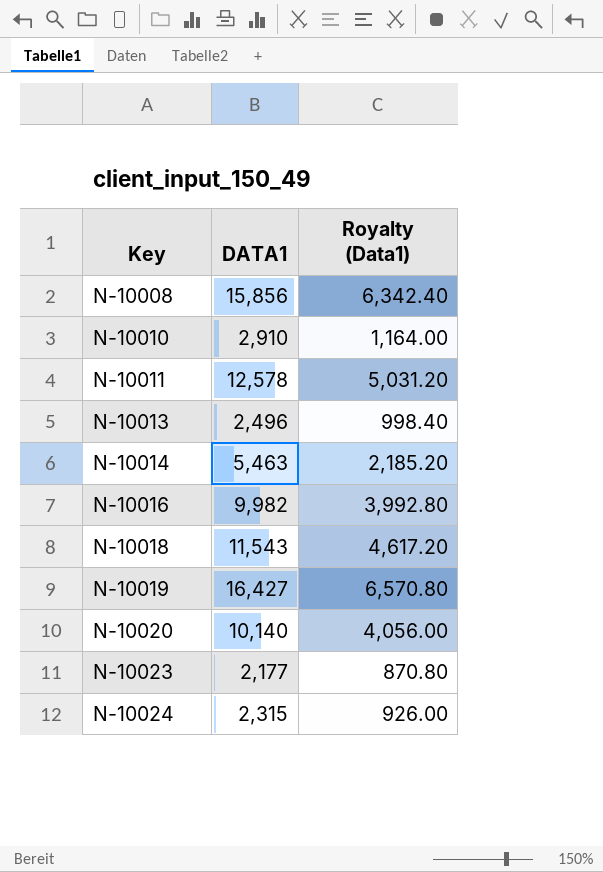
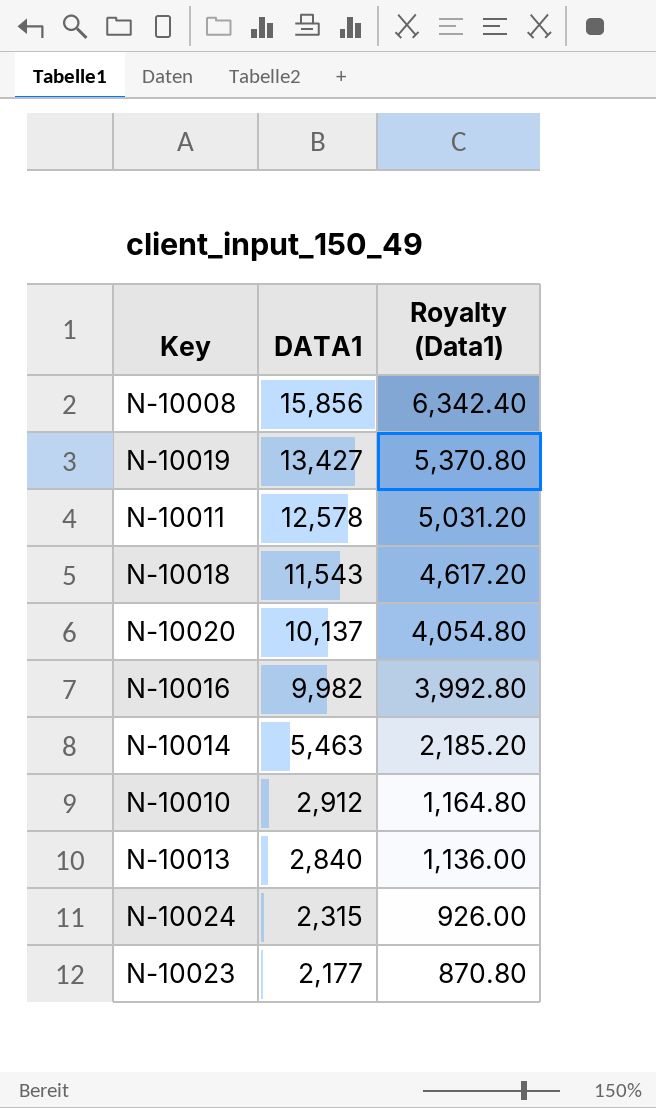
row order: Key ascending -> DATA1 descending
N-10019 | DATA1: 16,427 -> 13,427
N-10019 | Royalty (Data1): 6,570.80 -> 5,370.80
N-10020 | DATA1: 10,140 -> 10,137
N-10020 | Royalty (Data1): 4,056.00 -> 4,054.80
N-10010 | DATA1: 2,910 -> 2,912
N-10010 | Royalty (Data1): 1,164.00 -> 1,164.80
N-10013 | DATA1: 2,496 -> 2,840
N-10013 | Royalty (Data1): 998.40 -> 1,136.00

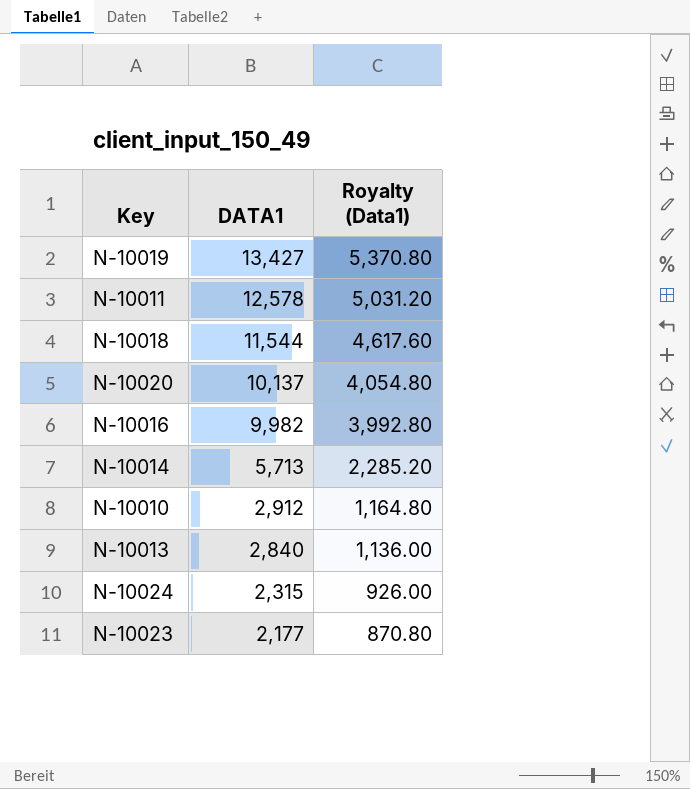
row N-10008: 15,856 | 6,342.40 -> none
N-10018 | DATA1: 11,543 -> 11,544
N-10018 | Royalty (Data1): 4,617.20 -> 4,617.60
N-10014 | DATA1: 5,463 -> 5,713
N-10014 | Royalty (Data1): 2,185.20 -> 2,285.20

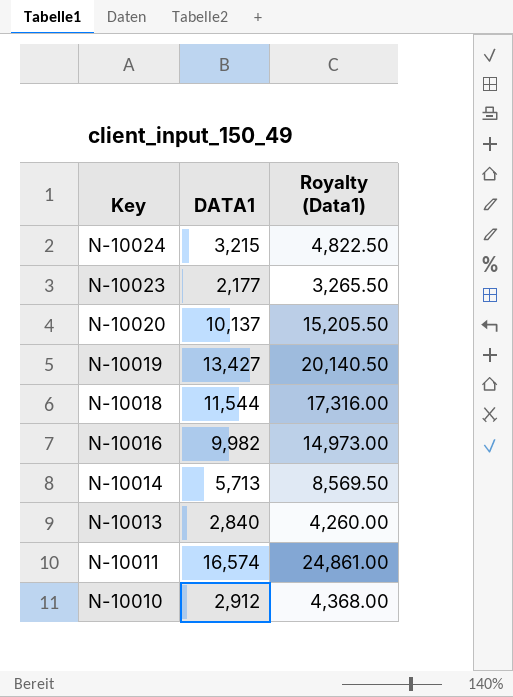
row order: DATA1 descending -> Key descending
column Royalty (Data1) | formula: [DATA1] * 0.4 -> [DATA1] * 1.5
N-10024 | DATA1: 2,315 -> 3,215
N-10011 | DATA1: 12,578 -> 16,574

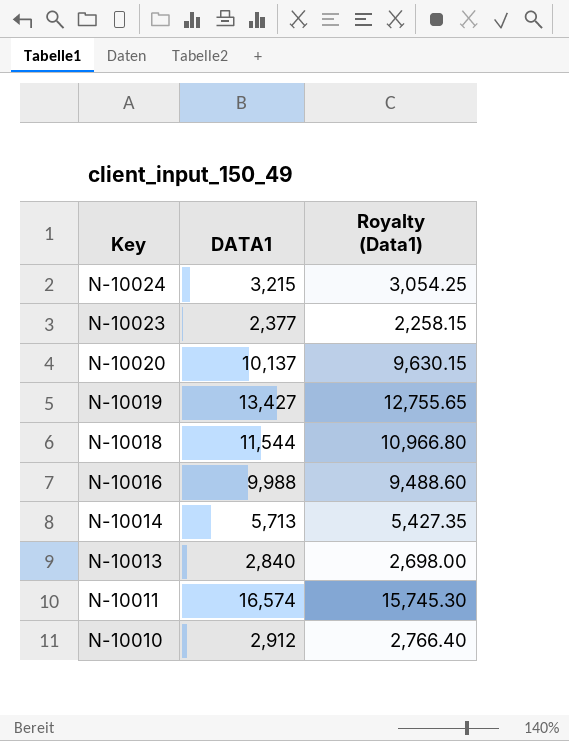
column Royalty (Data1) | formula: [DATA1] * 1.5 -> [DATA1] * 0.95
N-10023 | DATA1: 2,177 -> 2,377
N-10016 | DATA1: 9,982 -> 9,988

